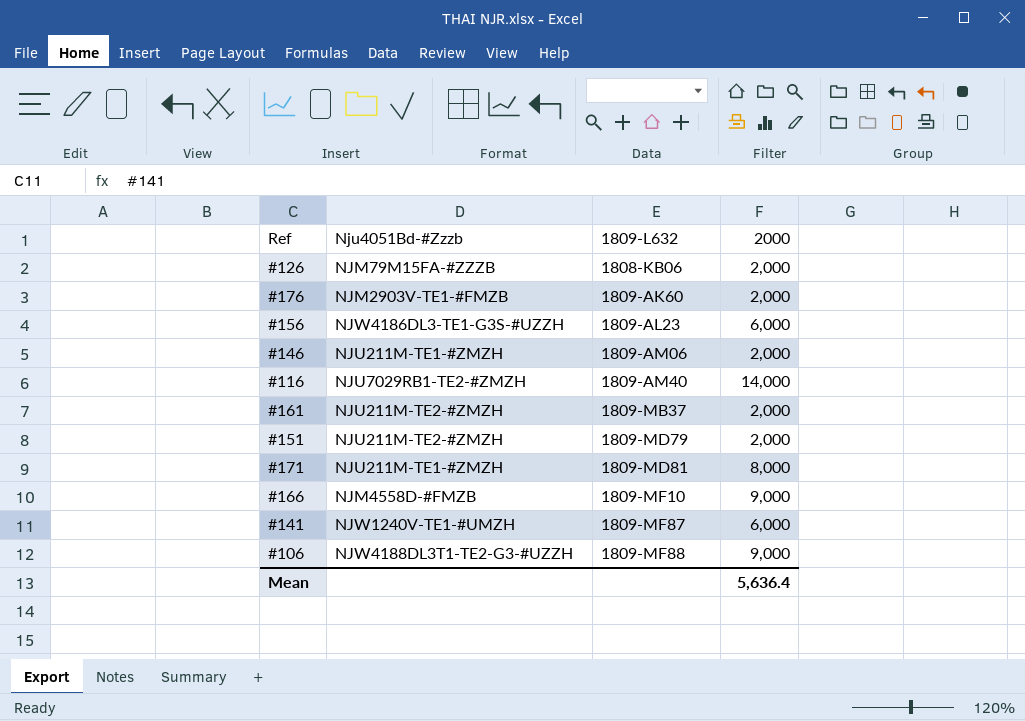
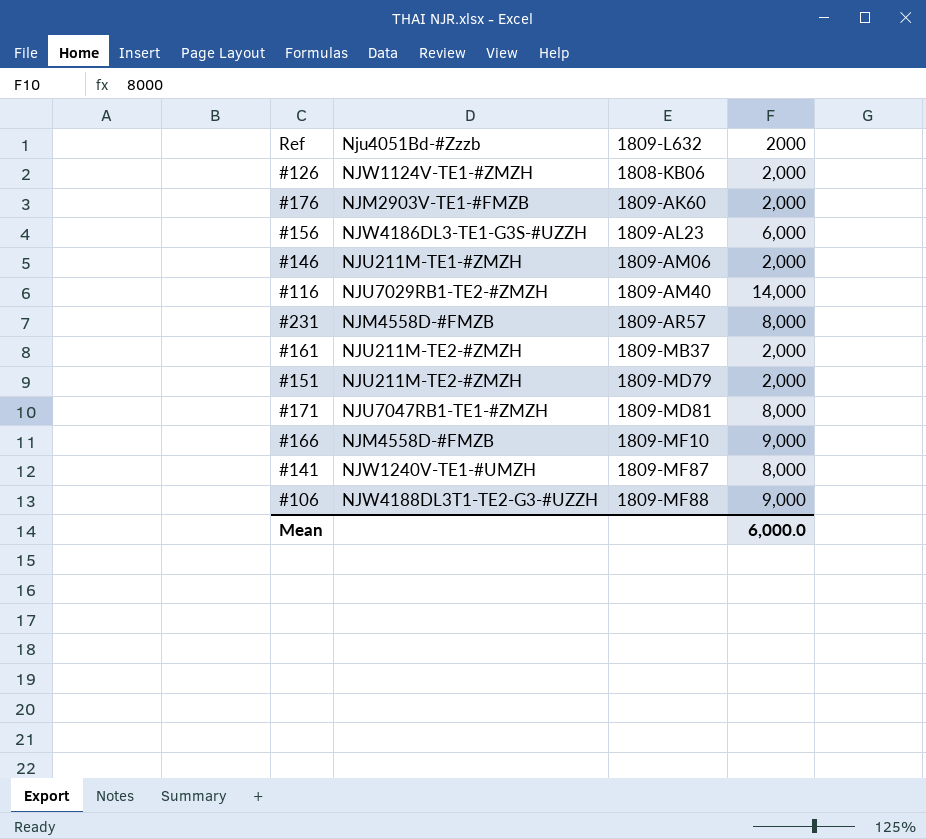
#126 | Nju4051Bd-#Zzzb: NJM79M15FA-#ZZZB -> NJW1124V-TE1-#ZMZH
row #231: none -> NJM4558D-#FMZB | 1809-AR57 | 8,000
#171 | Nju4051Bd-#Zzzb: NJU211M-TE1-#ZMZH -> NJU7047RB1-TE1-#ZMZH
#141 | 2000: 6,000 -> 8,000
Mean | 2000: 5,636.4 -> 6,000.0

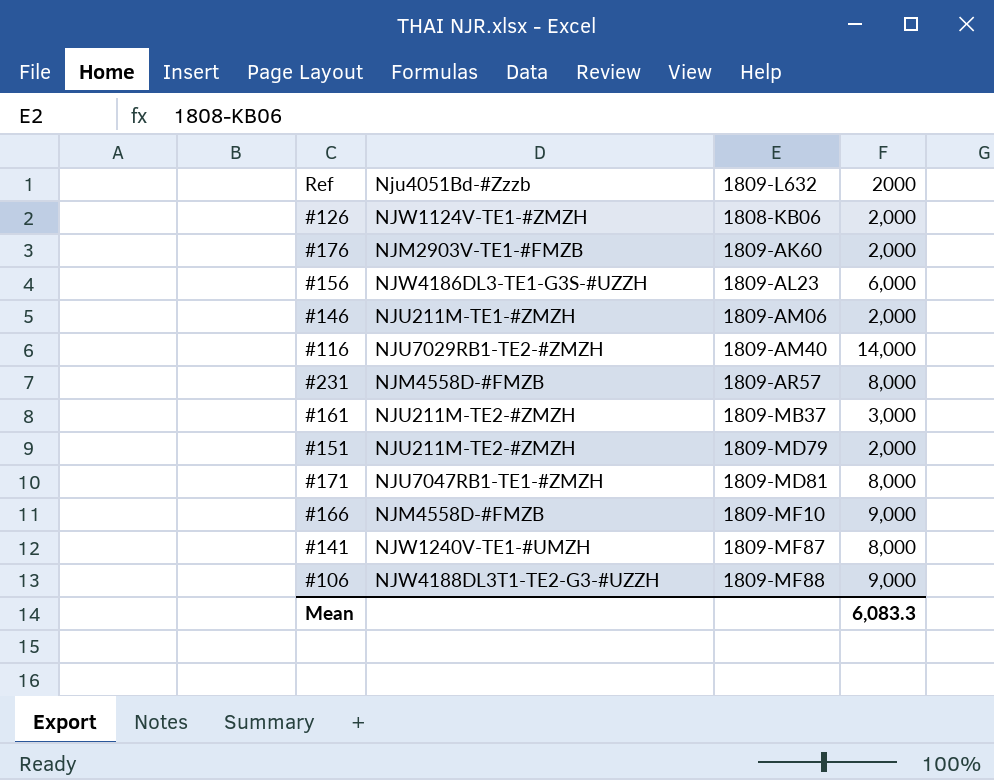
#161 | 2000: 2,000 -> 3,000
Mean | 2000: 6,000.0 -> 6,083.3

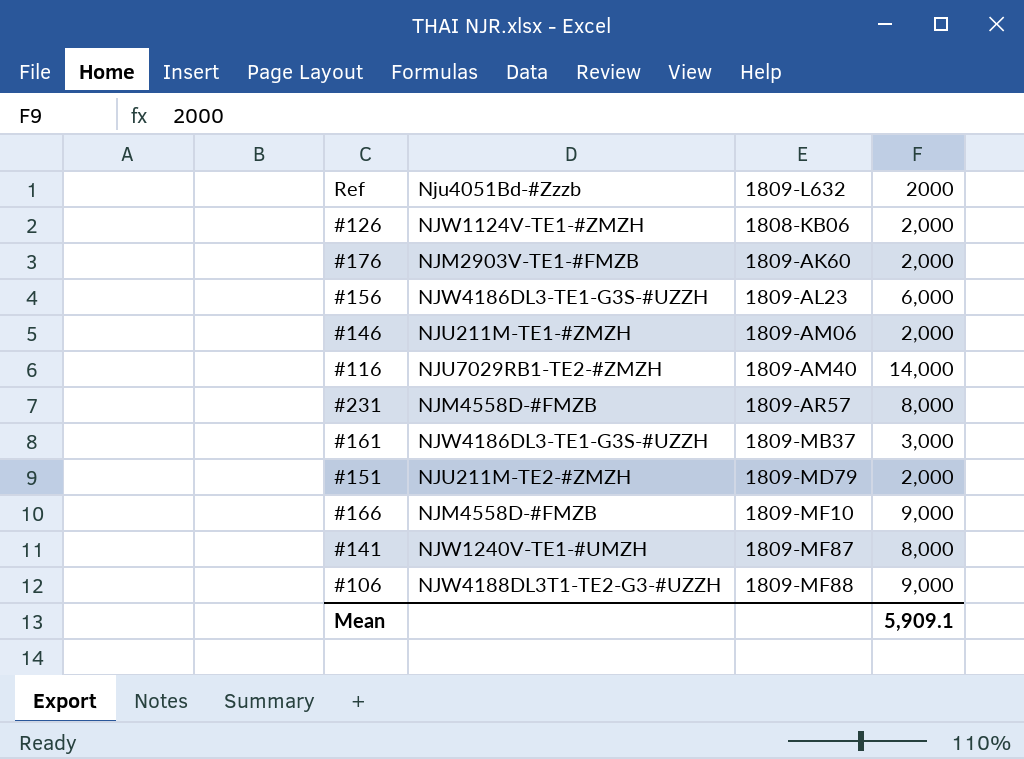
row #171: NJU7047RB1-TE1-#ZMZH | 1809-MD81 | 8,000 -> none
#161 | Nju4051Bd-#Zzzb: NJU211M-TE2-#ZMZH -> NJW4186DL3-TE1-G3S-#UZZH
Mean | 2000: 6,083.3 -> 5,909.1

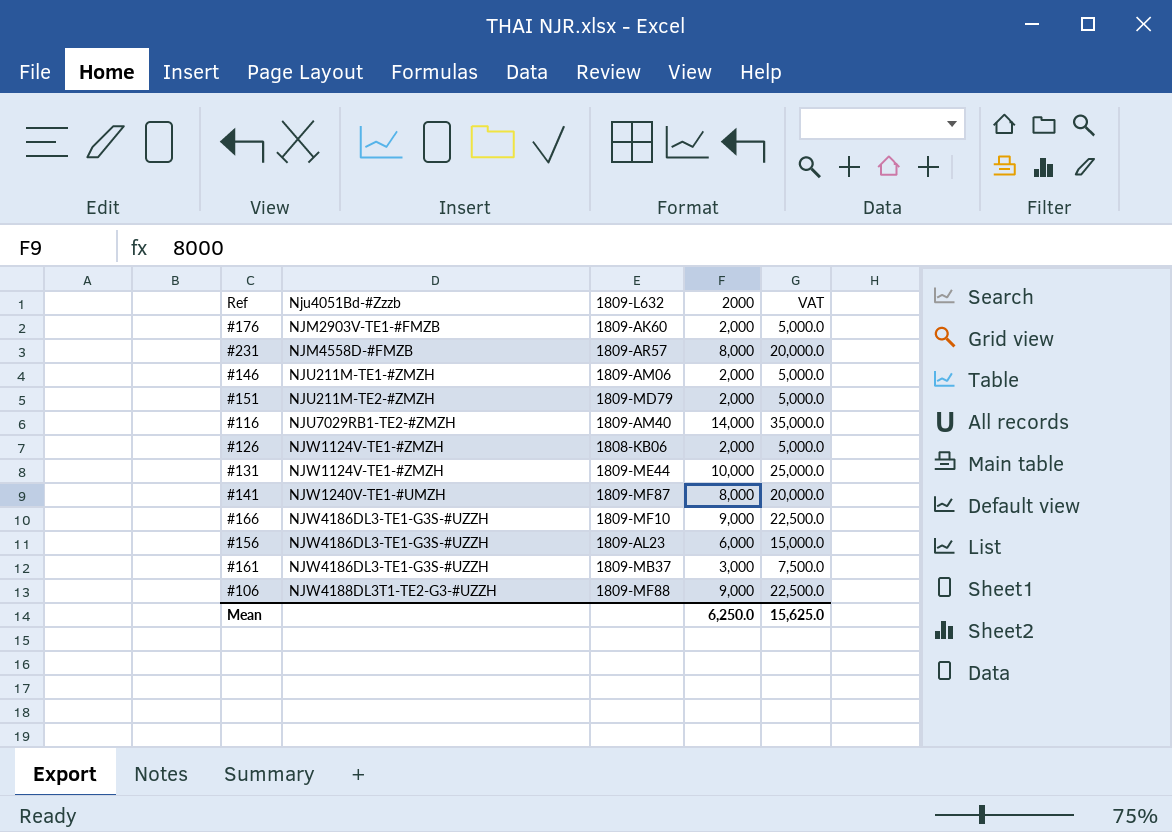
row order: 1809-L632 ascending -> Nju4051Bd-#Zzzb ascending
column VAT | formula: none -> [2000] * 2.5
row #131: none -> NJW1124V-TE1-#ZMZH | 1809-ME44 | 10,000 | 25,000.0
#166 | Nju4051Bd-#Zzzb: NJM4558D-#FMZB -> NJW4186DL3-TE1-G3S-#UZZH
Mean | 2000: 5,909.1 -> 6,250.0

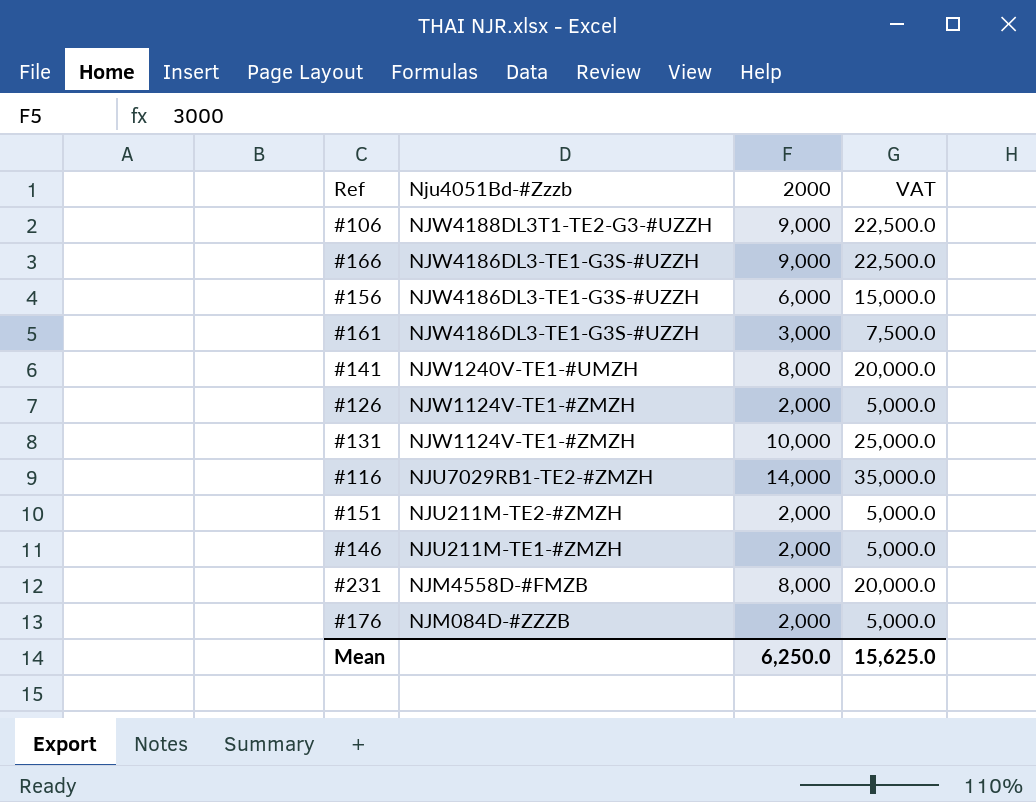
row order: Nju4051Bd-#Zzzb ascending -> Nju4051Bd-#Zzzb descending
column 1809-L632 | position: 3 -> none
#176 | Nju4051Bd-#Zzzb: NJM2903V-TE1-#FMZB -> NJM084D-#ZZZB

